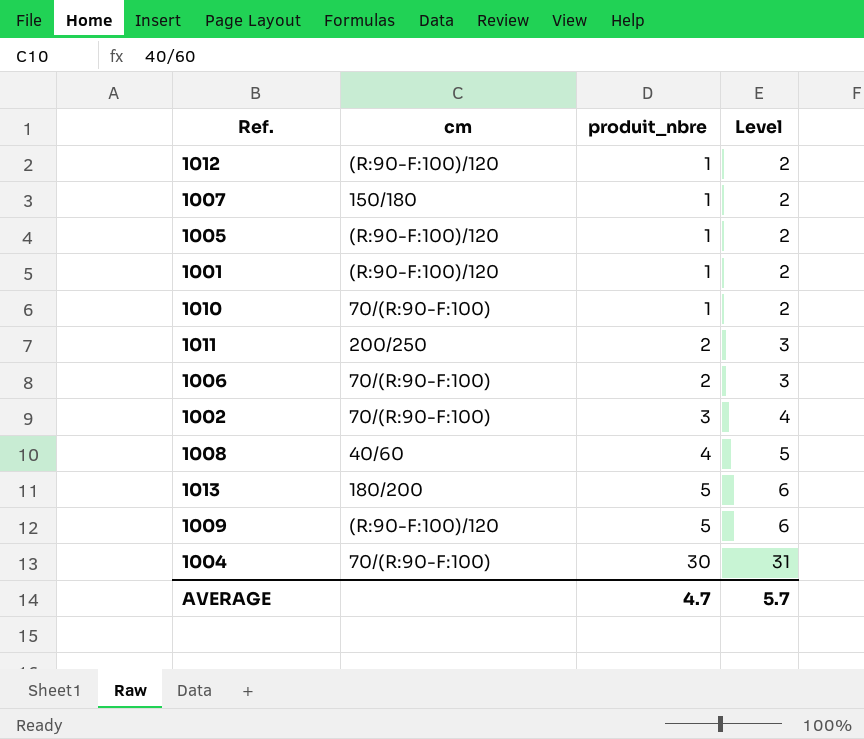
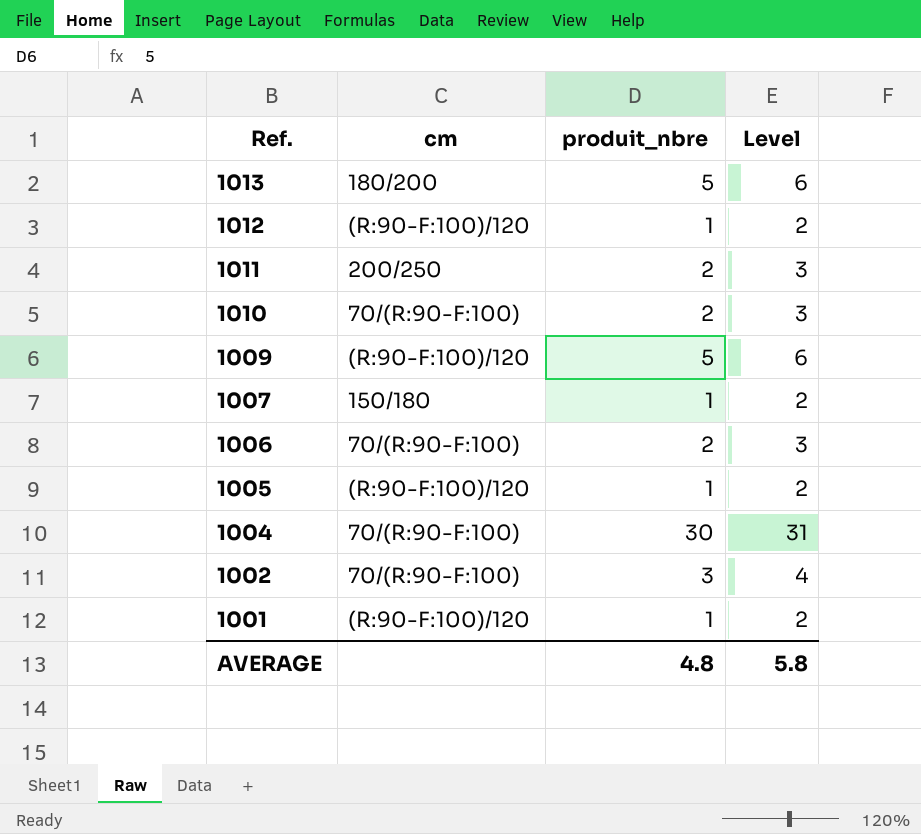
row order: produit_nbre ascending -> Ref. descending
row 1008: 40/60 | 4 | 5 -> none
1010 | produit_nbre: 1 -> 2
1010 | Level: 2 -> 3
AVERAGE | produit_nbre: 4.7 -> 4.8
AVERAGE | Level: 5.7 -> 5.8

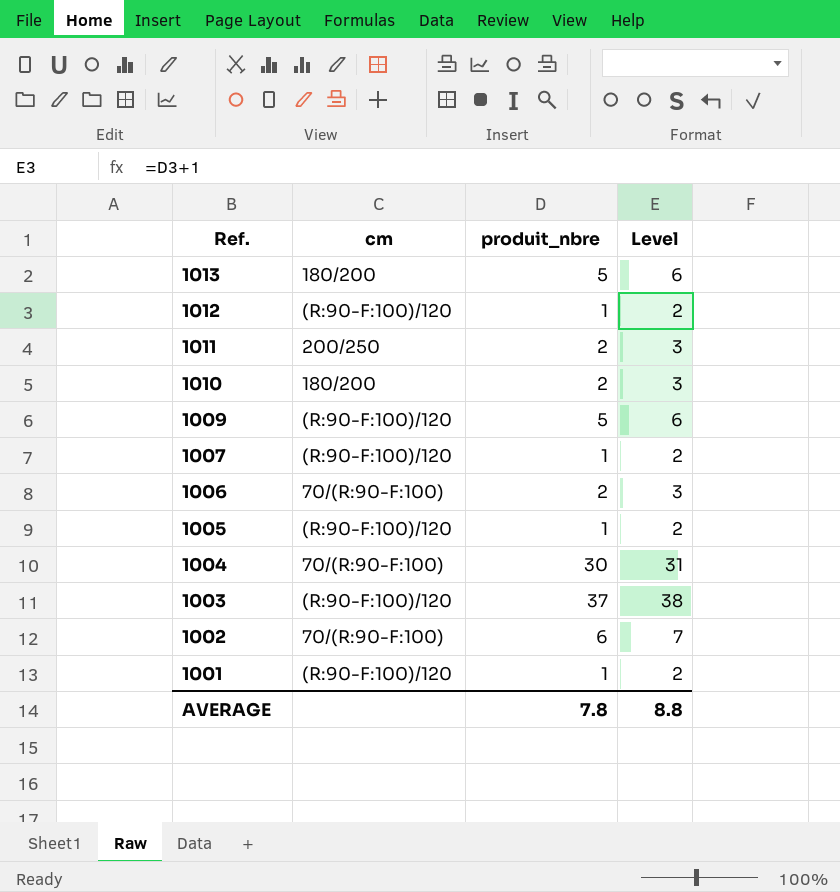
1010 | cm: 70/(R:90-F:100) -> 180/200
1007 | cm: 150/180 -> (R:90-F:100)/120
row 1003: none -> (R:90-F:100)/120 | 37 | 38
1002 | produit_nbre: 3 -> 6
1002 | Level: 4 -> 7
AVERAGE | produit_nbre: 4.8 -> 7.8
AVERAGE | Level: 5.8 -> 8.8

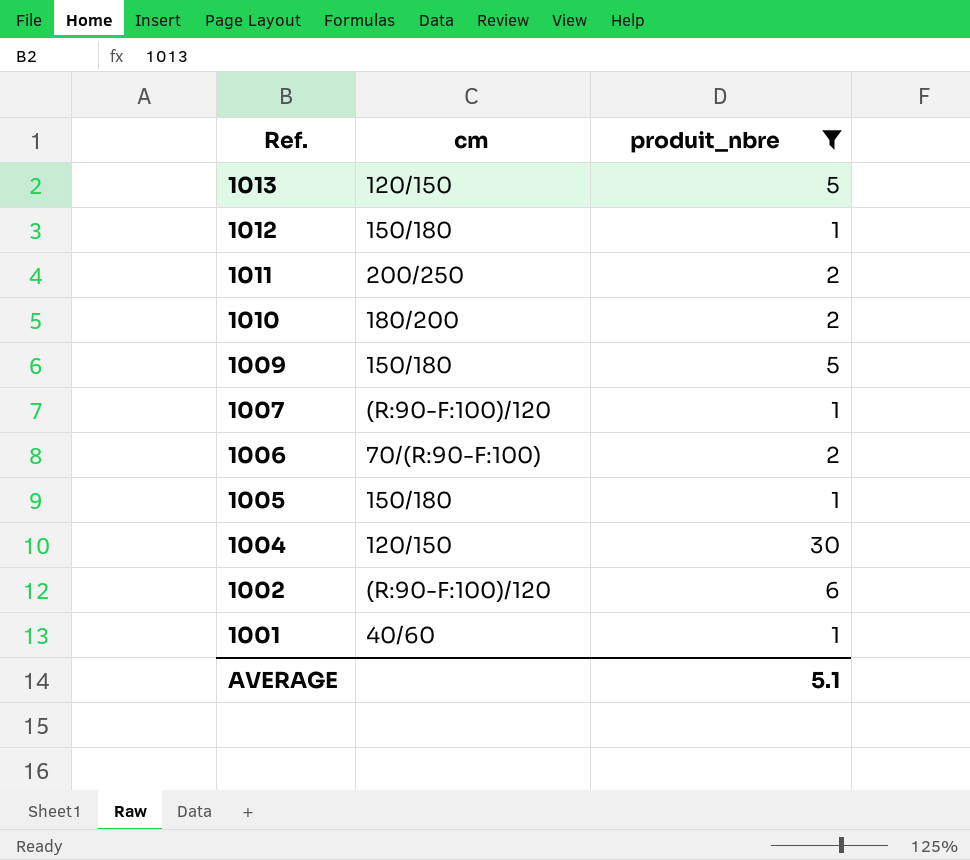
filter: none -> produit_nbre != 37
column Level | formula: [produit_nbre] + 1 -> none
1013 | cm: 180/200 -> 120/150
1012 | cm: (R:90-F:100)/120 -> 150/180
1009 | cm: (R:90-F:100)/120 -> 150/180
1005 | cm: (R:90-F:100)/120 -> 150/180
1004 | cm: 70/(R:90-F:100) -> 120/150
1002 | cm: 70/(R:90-F:100) -> (R:90-F:100)/120
1001 | cm: (R:90-F:100)/120 -> 40/60
AVERAGE | produit_nbre: 7.8 -> 5.1

